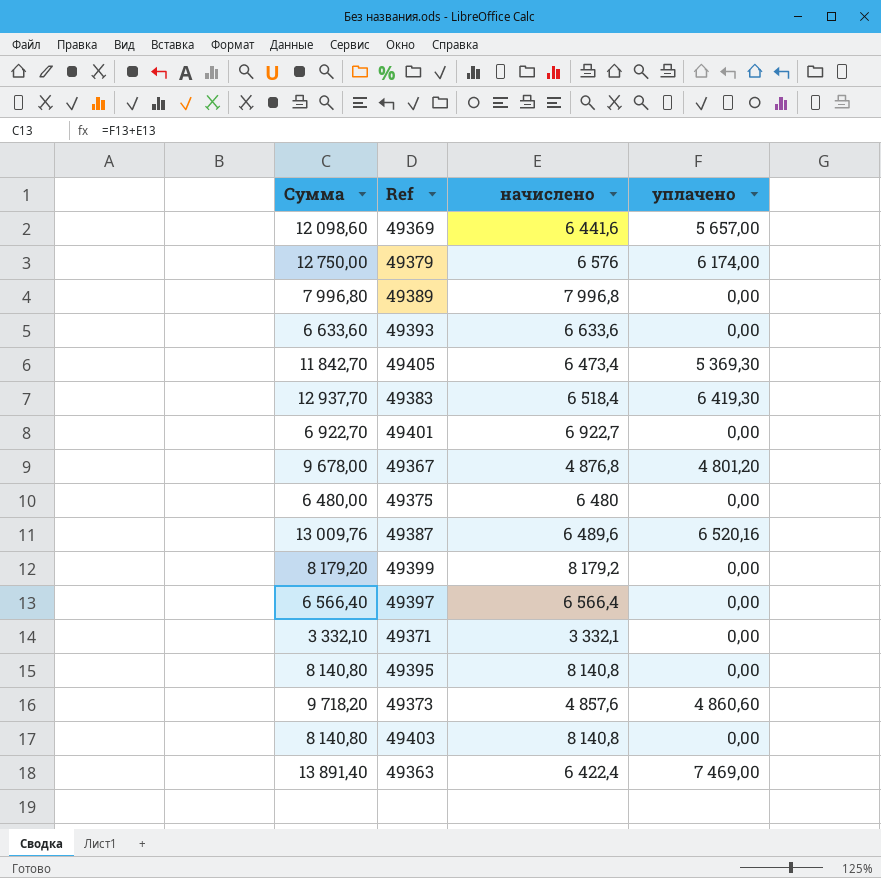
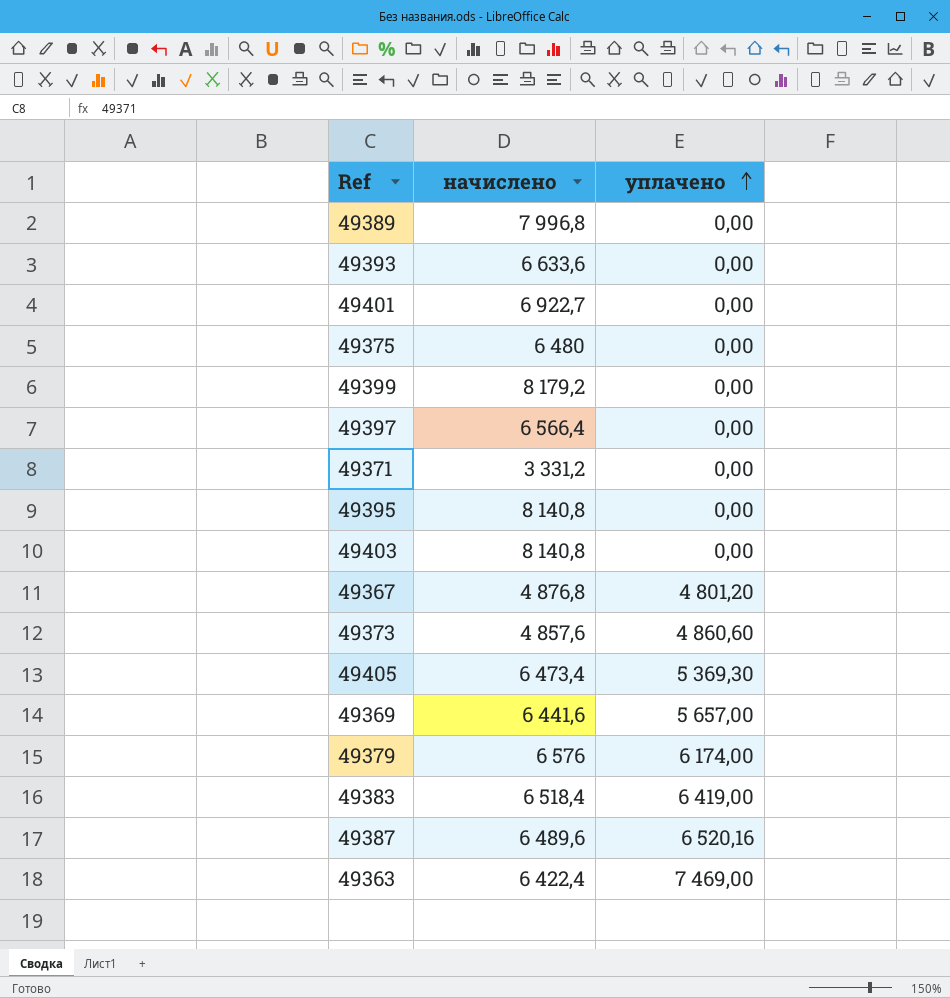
row order: none -> уплачено ascending
column Сумма | formula: [начислено] + [уплачено] -> none
49371 | начислено: 3 332,1 -> 3 331,2
49383 | уплачено: 6 419,30 -> 6 419,00

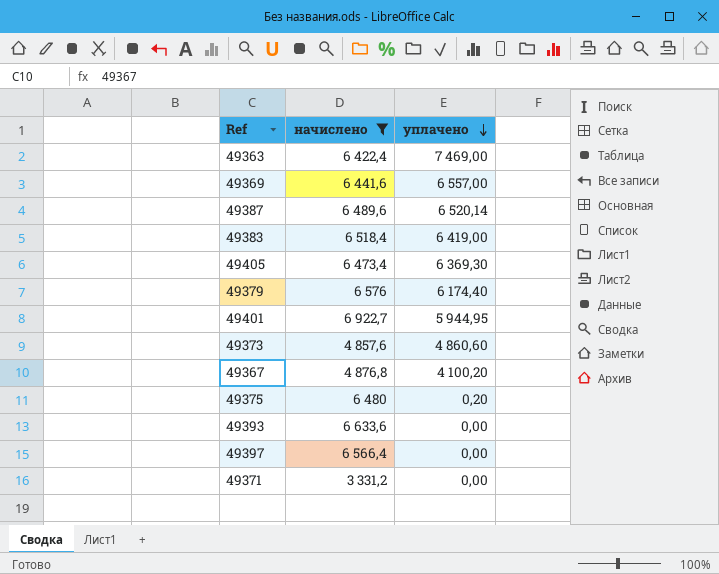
filter: none -> начислено <= 6 922,7
row order: уплачено ascending -> уплачено descending
49369 | уплачено: 5 657,00 -> 6 557,00
49387 | уплачено: 6 520,16 -> 6 520,14
49405 | уплачено: 5 369,30 -> 6 369,30
49379 | уплачено: 6 174,00 -> 6 174,40
49401 | уплачено: 0,00 -> 5 944,95
49367 | уплачено: 4 801,20 -> 4 100,20
49375 | уплачено: 0,00 -> 0,20

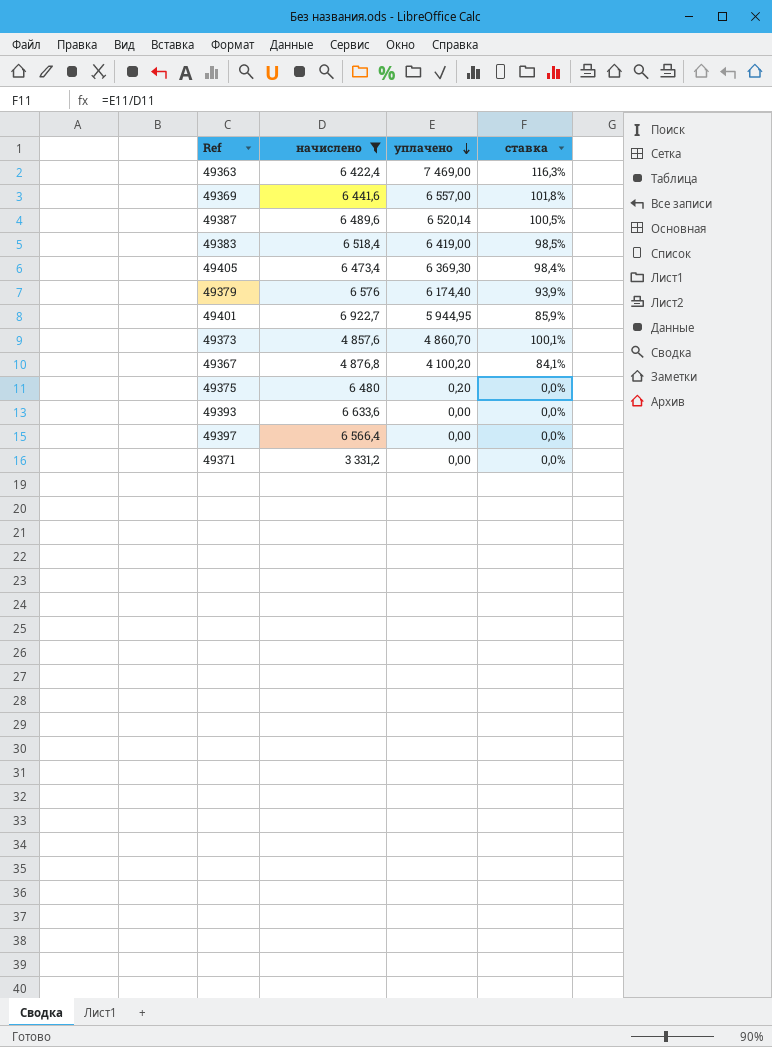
column ставка | formula: none -> [уплачено] / [начислено]
49373 | уплачено: 4 860,60 -> 4 860,70

